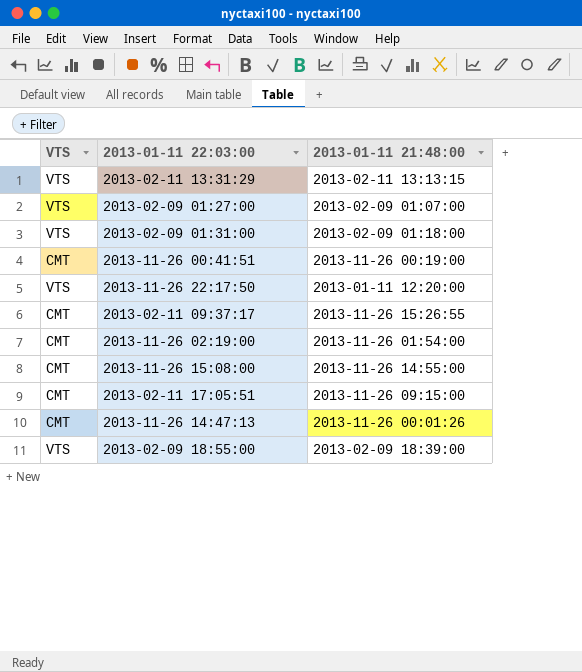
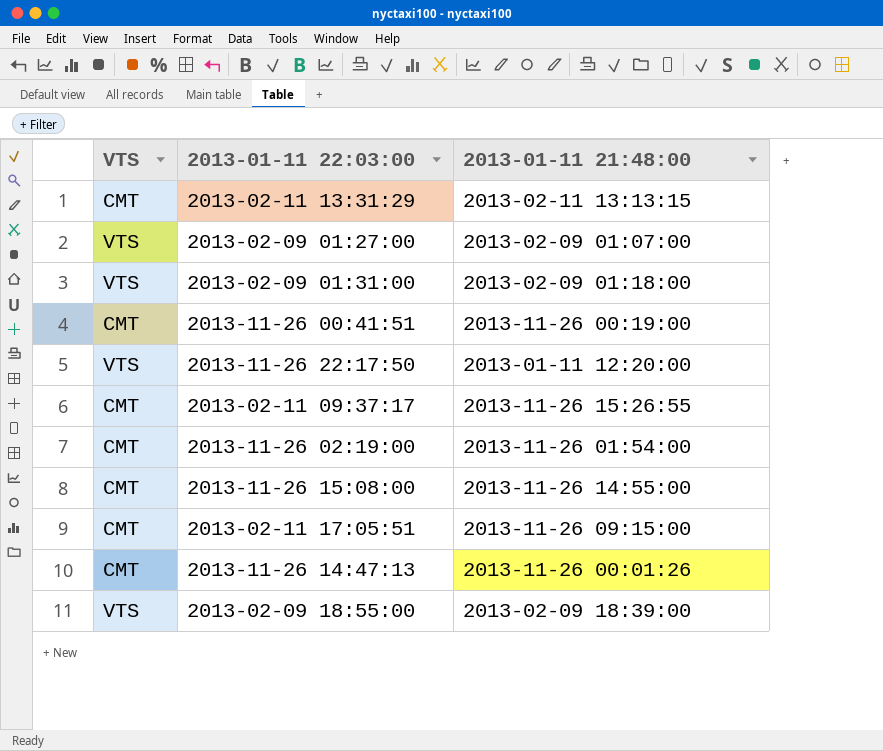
2013-02-11 13:31:29 | VTS: VTS -> CMT

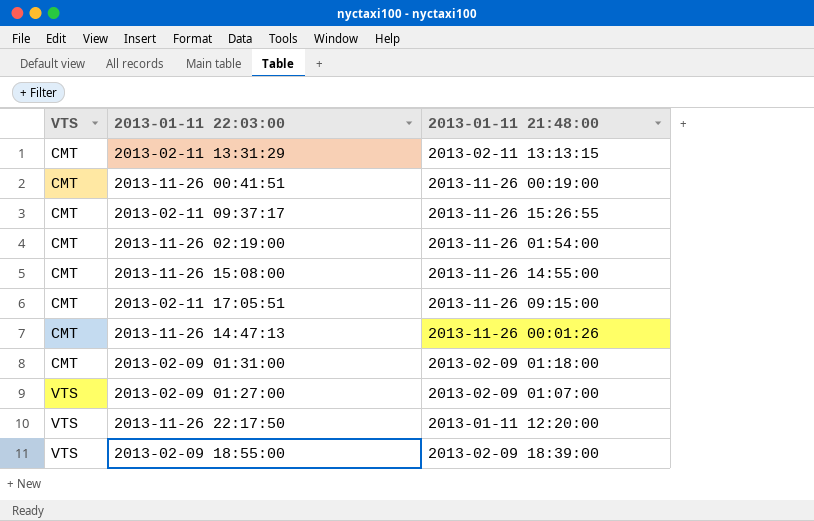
row order: none -> VTS ascending
2013-02-09 01:31:00 | VTS: VTS -> CMT

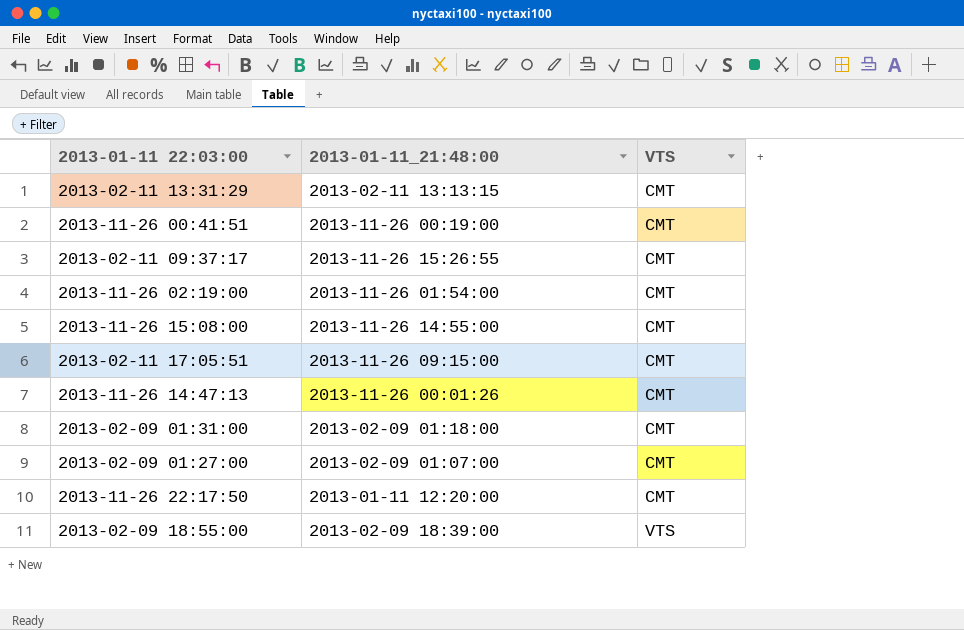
column name: 2013-01-11 21:48:00 -> 2013-01-11_21:48:00
column VTS | position: 1 -> 3
2013-02-09 01:27:00 | VTS: VTS -> CMT
2013-11-26 22:17:50 | VTS: VTS -> CMT

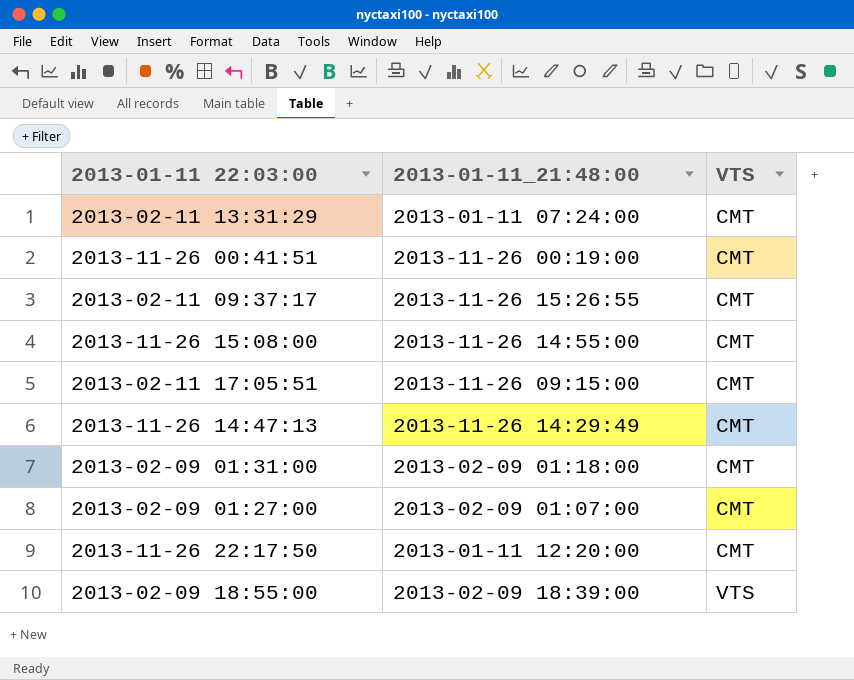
row 2013-11-26 02:19:00: 2013-11-26 01:54:00 | CMT -> none
2013-02-11 13:31:29 | 2013-01-11_21:48:00: 2013-02-11 13:13:15 -> 2013-01-11 07:24:00
2013-11-26 14:47:13 | 2013-01-11_21:48:00: 2013-11-26 00:01:26 -> 2013-11-26 14:29:49

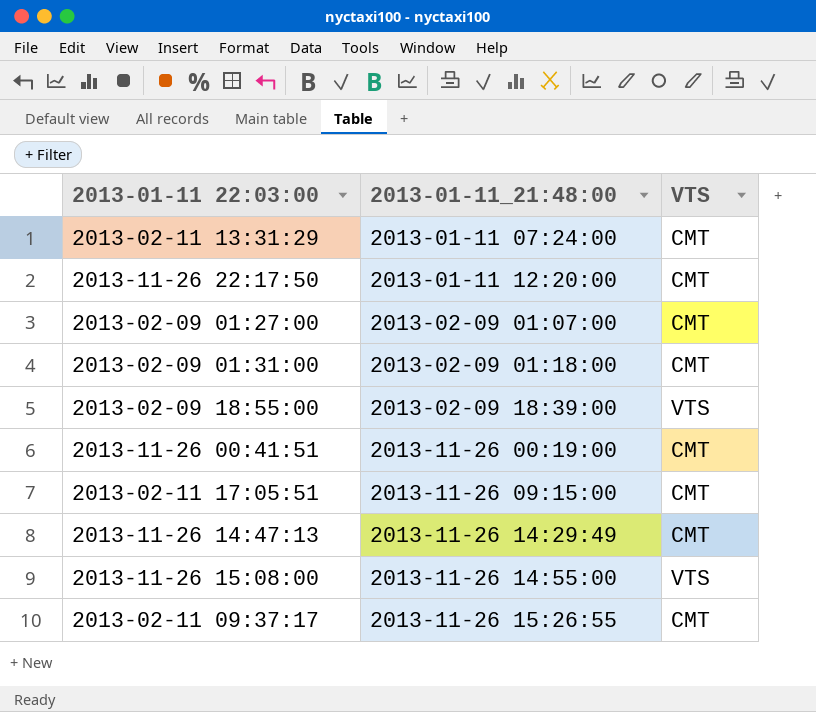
row order: VTS ascending -> 2013-01-11_21:48:00 ascending
2013-11-26 15:08:00 | VTS: CMT -> VTS

